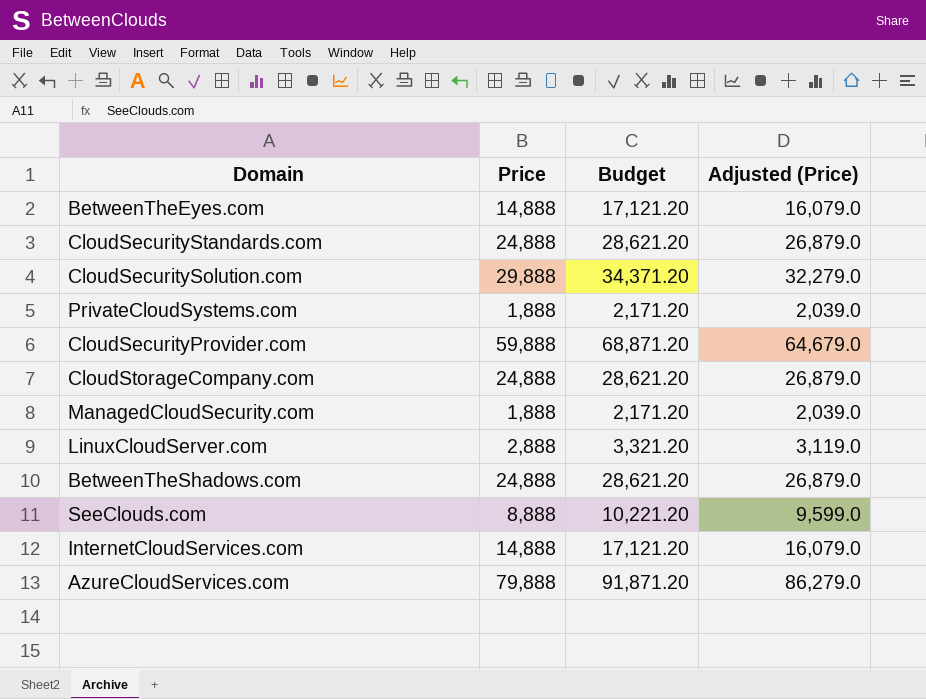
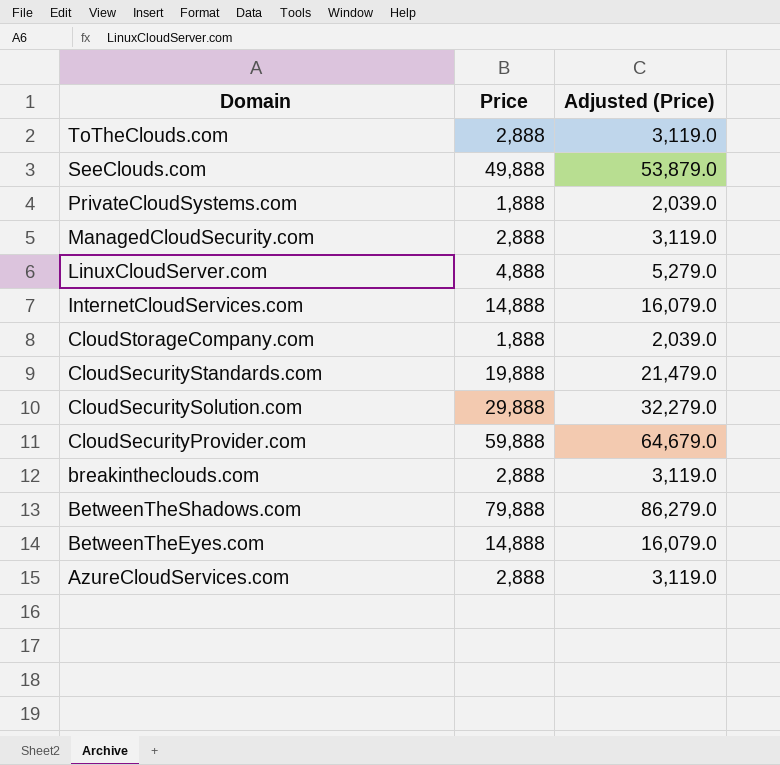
row order: none -> Domain descending
column Budget | formula: [Price] * 1.15 -> none
row ToTheClouds.com: none -> 2,888 | 3,119.0
SeeClouds.com | Price: 8,888 -> 49,888
SeeClouds.com | Adjusted (Price): 9,599.0 -> 53,879.0
ManagedCloudSecurity.com | Price: 1,888 -> 2,888
ManagedCloudSecurity.com | Adjusted (Price): 2,039.0 -> 3,119.0
LinuxCloudServer.com | Price: 2,888 -> 4,888
LinuxCloudServer.com | Adjusted (Price): 3,119.0 -> 5,279.0
CloudStorageCompany.com | Price: 24,888 -> 1,888
CloudStorageCompany.com | Adjusted (Price): 26,879.0 -> 2,039.0
CloudSecurityStandards.com | Price: 24,888 -> 19,888
CloudSecurityStandards.com | Adjusted (Price): 26,879.0 -> 21,479.0
row breakintheclouds.com: none -> 2,888 | 3,119.0
BetweenTheShadows.com | Price: 24,888 -> 79,888
BetweenTheShadows.com | Adjusted (Price): 26,879.0 -> 86,279.0
AzureCloudServices.com | Price: 79,888 -> 2,888
AzureCloudServices.com | Adjusted (Price): 86,279.0 -> 3,119.0

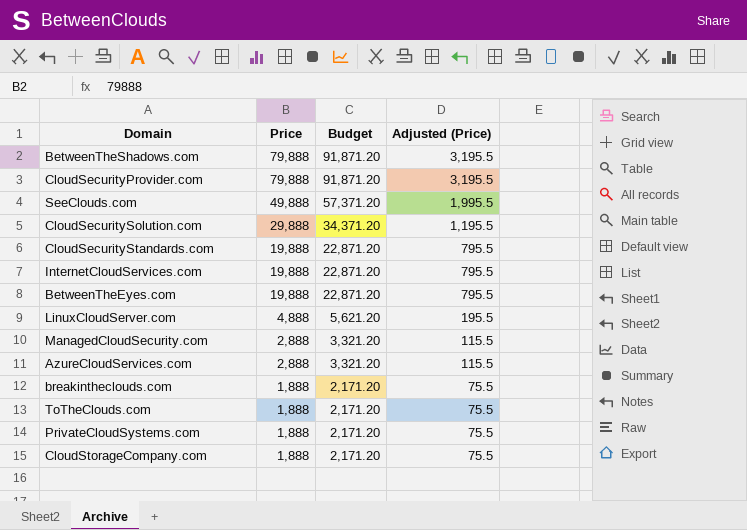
row order: Domain descending -> Price descending
column Budget | formula: none -> [Price] * 1.15
column Adjusted (Price) | formula: [Price] * 1.08 -> [Price] * 0.04
CloudSecurityProvider.com | Price: 59,888 -> 79,888
InternetCloudServices.com | Price: 14,888 -> 19,888
BetweenTheEyes.com | Price: 14,888 -> 19,888
breakintheclouds.com | Price: 2,888 -> 1,888
ToTheClouds.com | Price: 2,888 -> 1,888

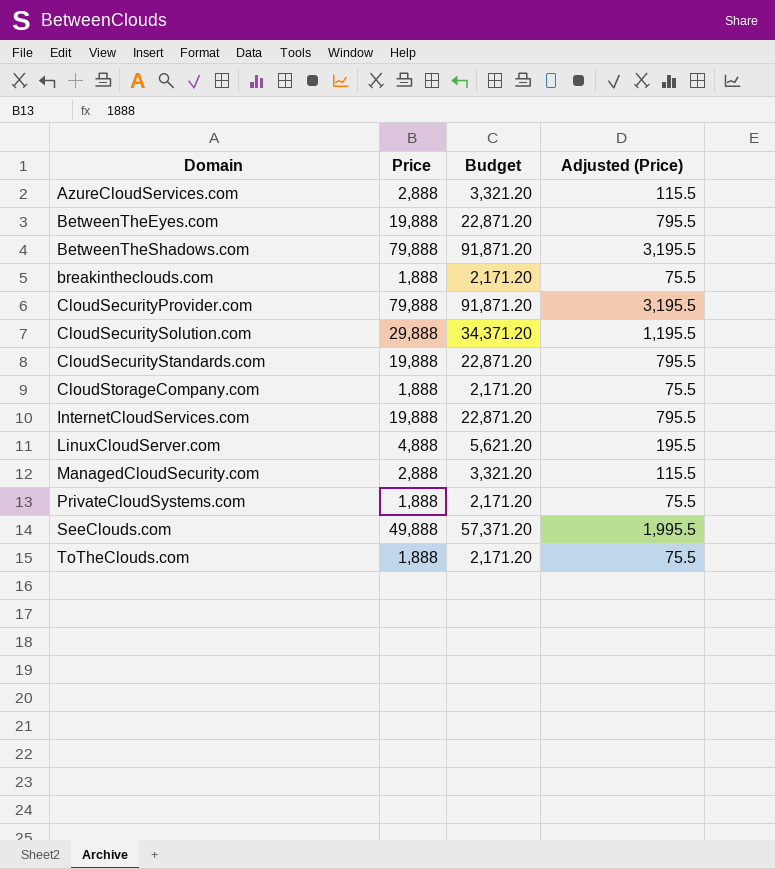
row order: Price descending -> Domain ascending

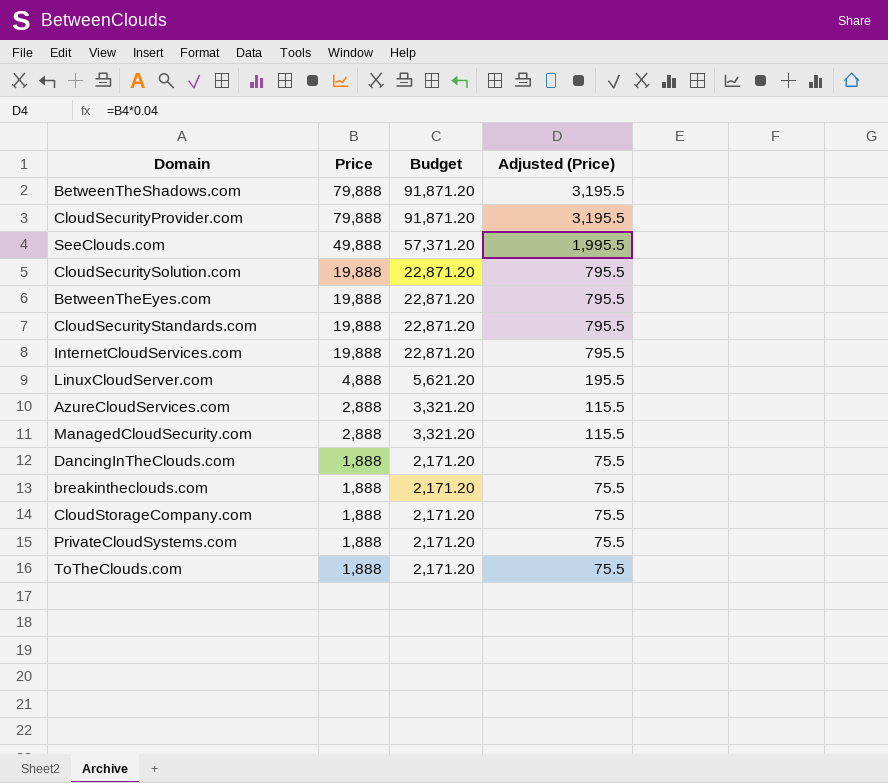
row order: Domain ascending -> Price descending
CloudSecuritySolution.com | Price: 29,888 -> 19,888
CloudSecuritySolution.com | Budget: 34,371.20 -> 22,871.20
CloudSecuritySolution.com | Adjusted (Price): 1,195.5 -> 795.5
row DancingInTheClouds.com: none -> 1,888 | 2,171.20 | 75.5

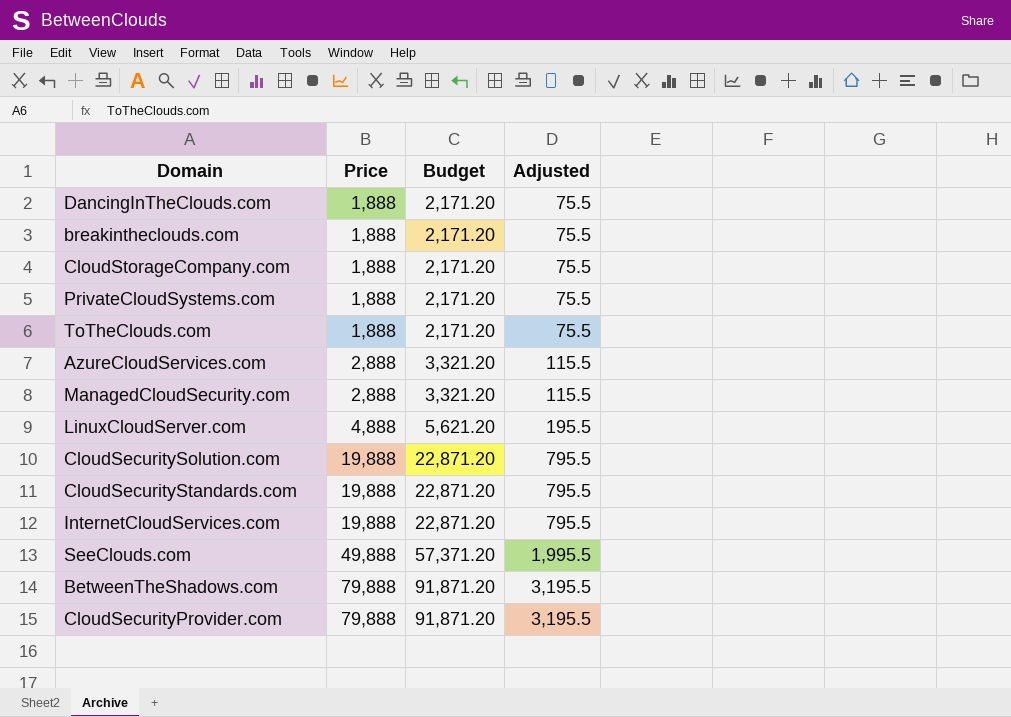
row order: Price descending -> Price ascending
column name: Adjusted (Price) -> Adjusted
row BetweenTheEyes.com: 19,888 | 22,871.20 | 795.5 -> none

